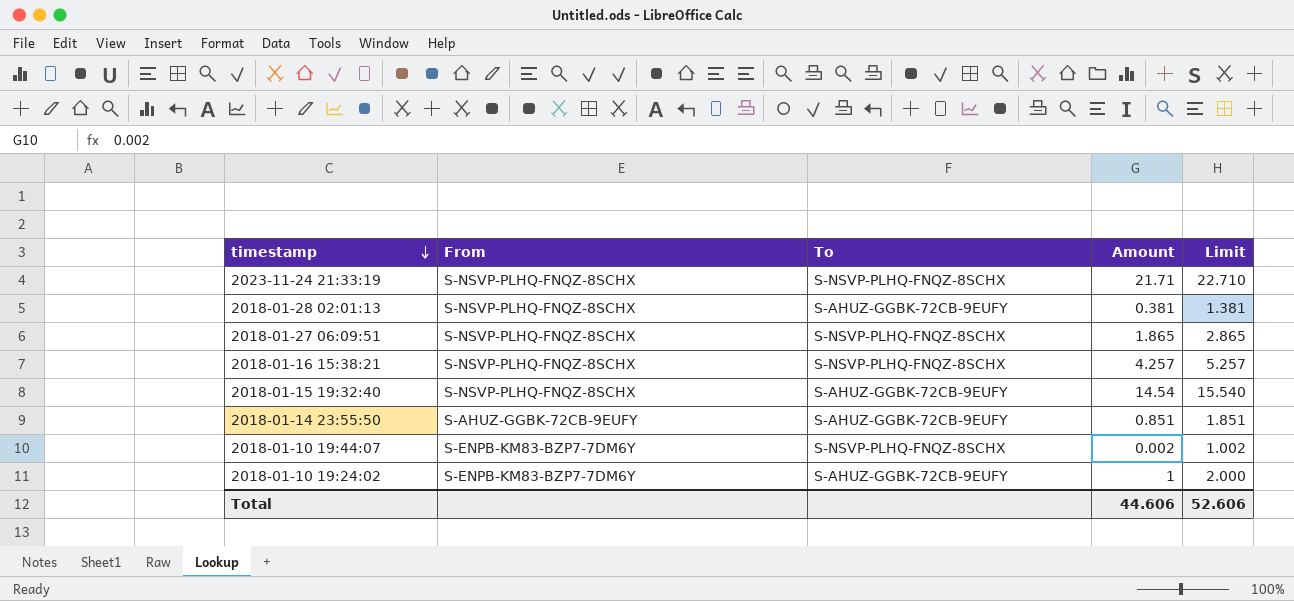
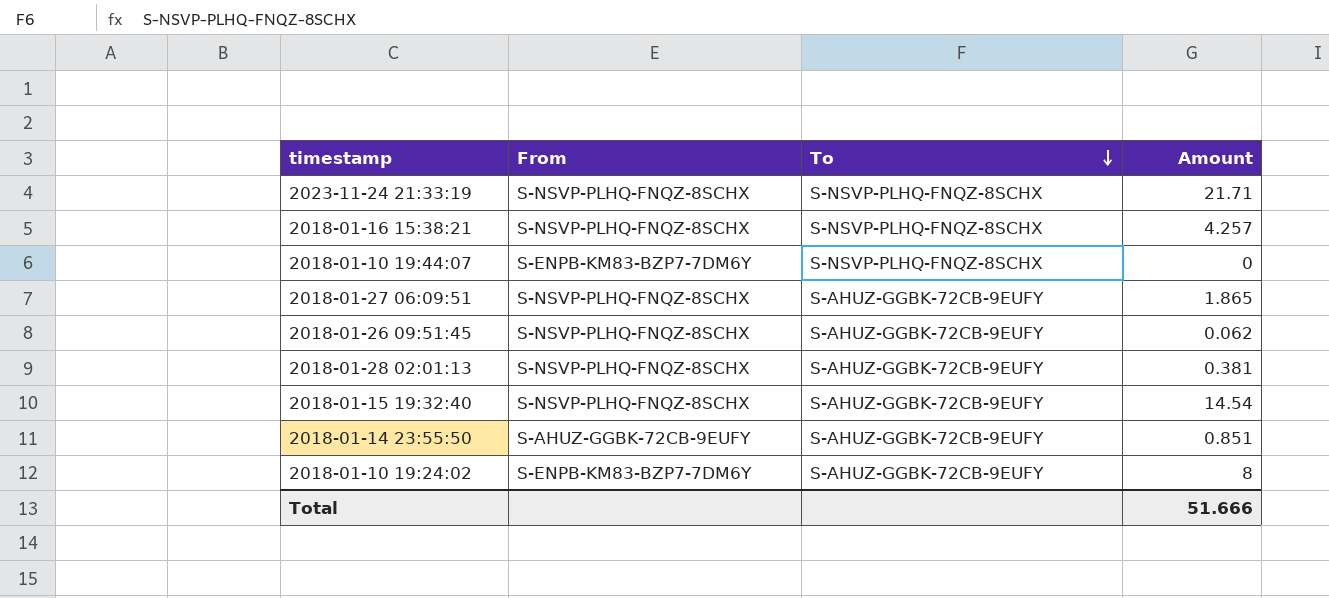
row order: timestamp descending -> To descending
column Limit | formula: [Amount] + 1 -> none
2018-01-10 19:44:07 | Amount: 0.002 -> 0
2018-01-27 06:09:51 | To: S-NSVP-PLHQ-FNQZ-8SCHX -> S-AHUZ-GGBK-72CB-9EUFY
row 2018-01-26 09:51:45: none -> S-NSVP-PLHQ-FNQZ-8SCHX | S-AHUZ-GGBK-72CB-9EUFY | 0.062
2018-01-10 19:24:02 | Amount: 1 -> 8
Total | Amount: 44.606 -> 51.666

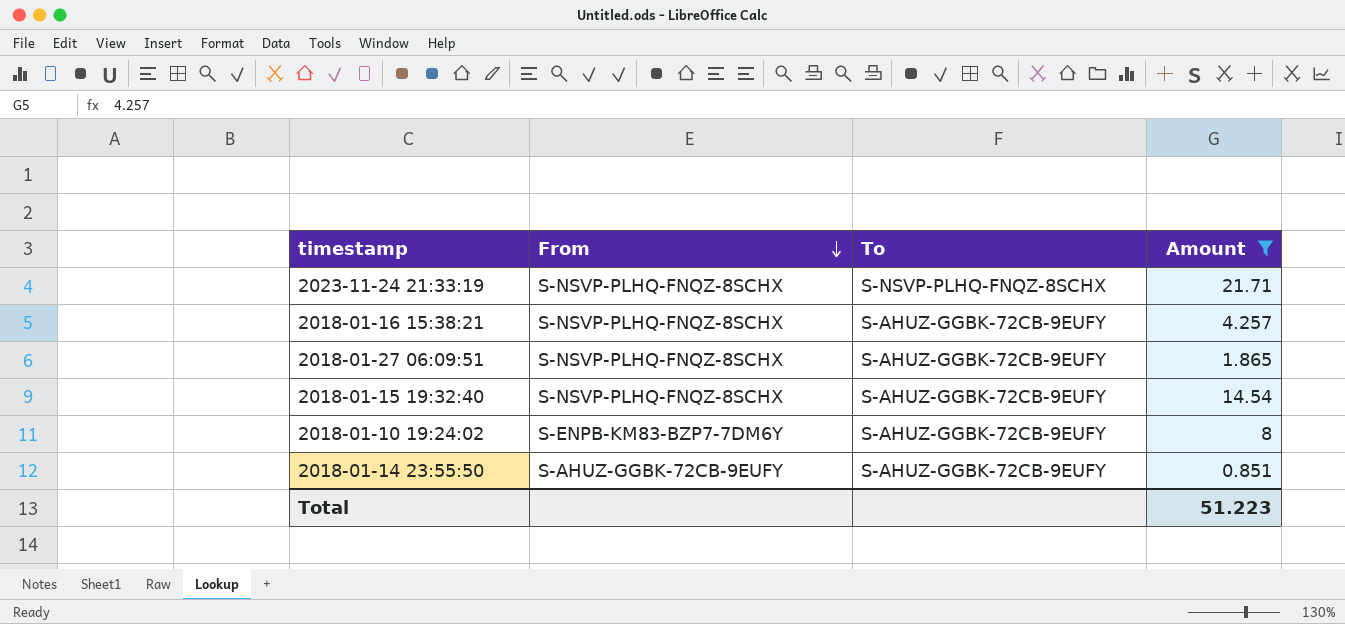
filter: none -> Amount >= 0.851
row order: To descending -> From descending
2018-01-16 15:38:21 | To: S-NSVP-PLHQ-FNQZ-8SCHX -> S-AHUZ-GGBK-72CB-9EUFY
Total | Amount: 51.666 -> 51.223

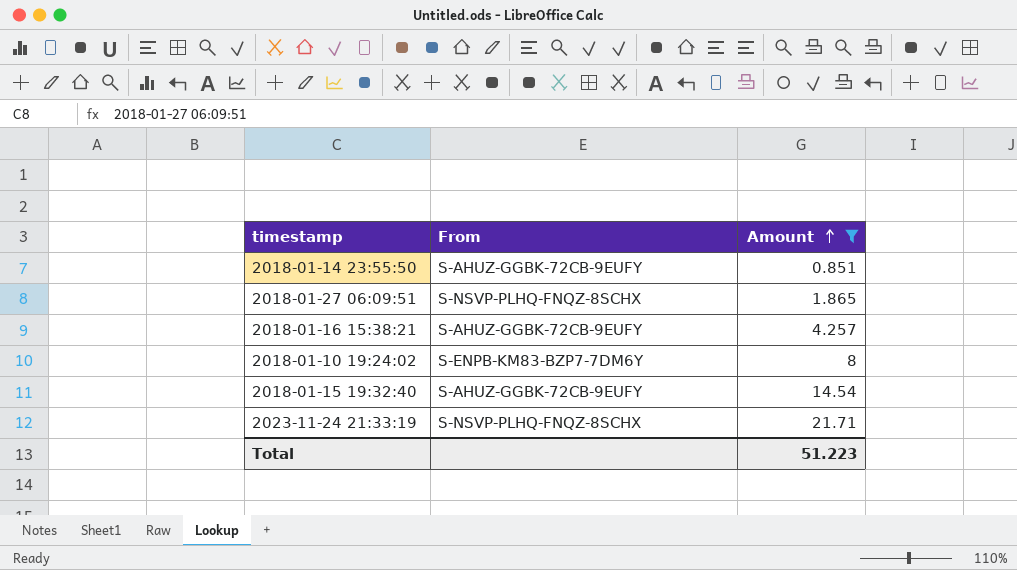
row order: From descending -> Amount ascending
column To | position: 3 -> none
2018-01-16 15:38:21 | From: S-NSVP-PLHQ-FNQZ-8SCHX -> S-AHUZ-GGBK-72CB-9EUFY
2018-01-15 19:32:40 | From: S-NSVP-PLHQ-FNQZ-8SCHX -> S-AHUZ-GGBK-72CB-9EUFY

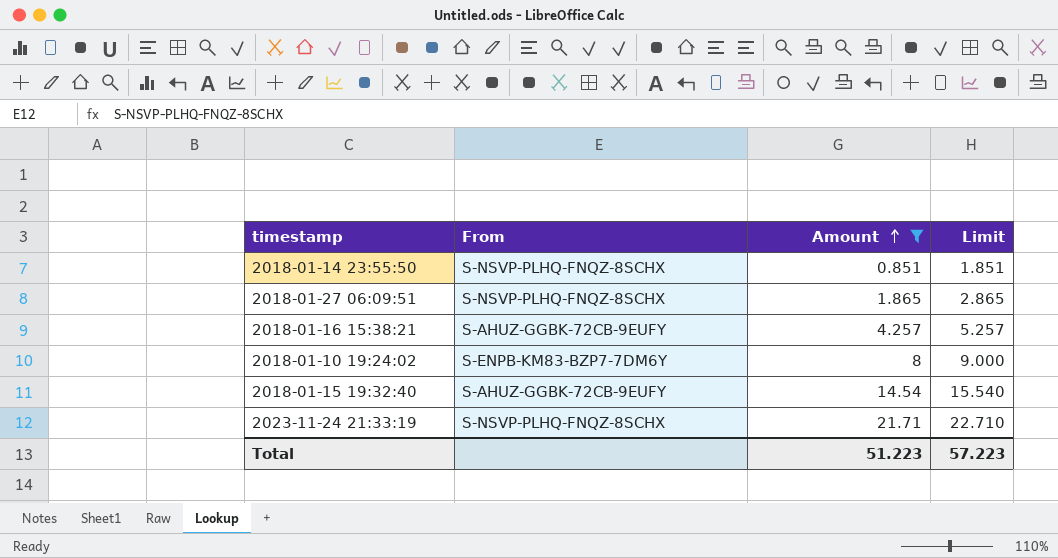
column Limit | formula: none -> [Amount] + 1
2018-01-14 23:55:50 | From: S-AHUZ-GGBK-72CB-9EUFY -> S-NSVP-PLHQ-FNQZ-8SCHX

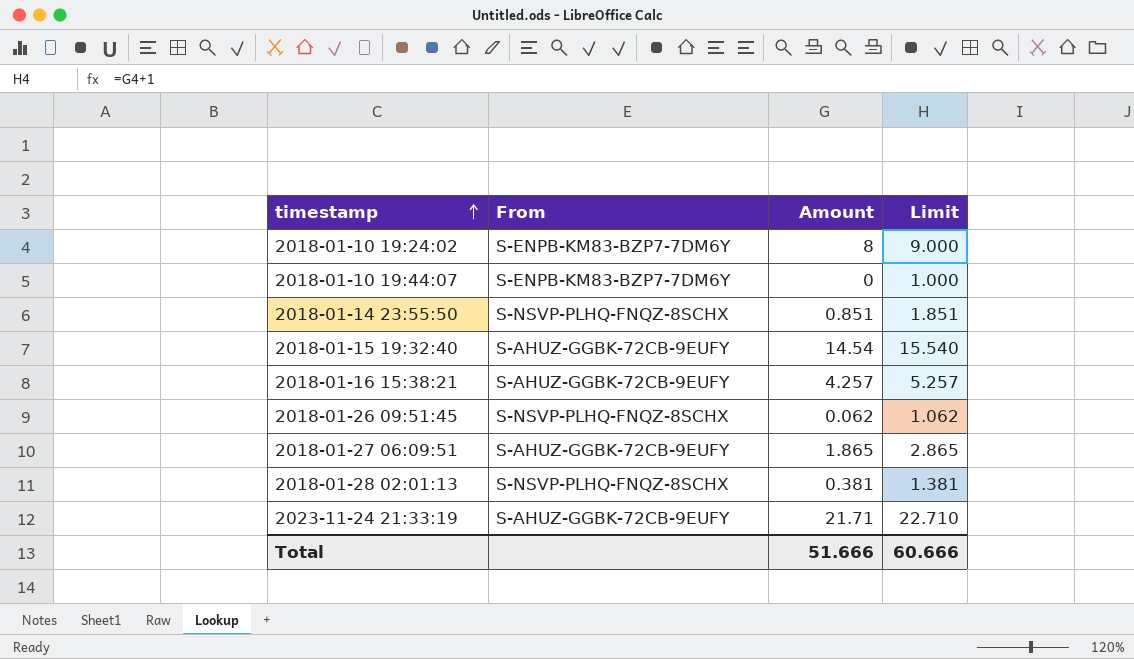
filter: Amount >= 0.851 -> none
row order: Amount ascending -> timestamp ascending
2018-01-27 06:09:51 | From: S-NSVP-PLHQ-FNQZ-8SCHX -> S-AHUZ-GGBK-72CB-9EUFY
2023-11-24 21:33:19 | From: S-NSVP-PLHQ-FNQZ-8SCHX -> S-AHUZ-GGBK-72CB-9EUFY
Total | Amount: 51.223 -> 51.666
Total | Limit: 57.223 -> 60.666

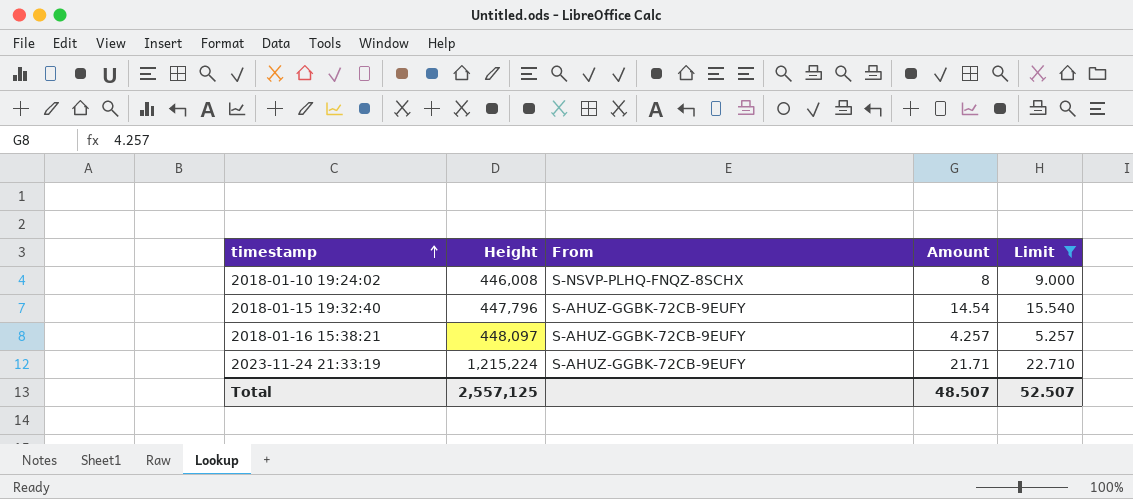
filter: none -> Limit >= 5.257
column Height | position: none -> 2
2018-01-10 19:24:02 | From: S-ENPB-KM83-BZP7-7DM6Y -> S-NSVP-PLHQ-FNQZ-8SCHX
Total | Amount: 51.666 -> 48.507
Total | Limit: 60.666 -> 52.507

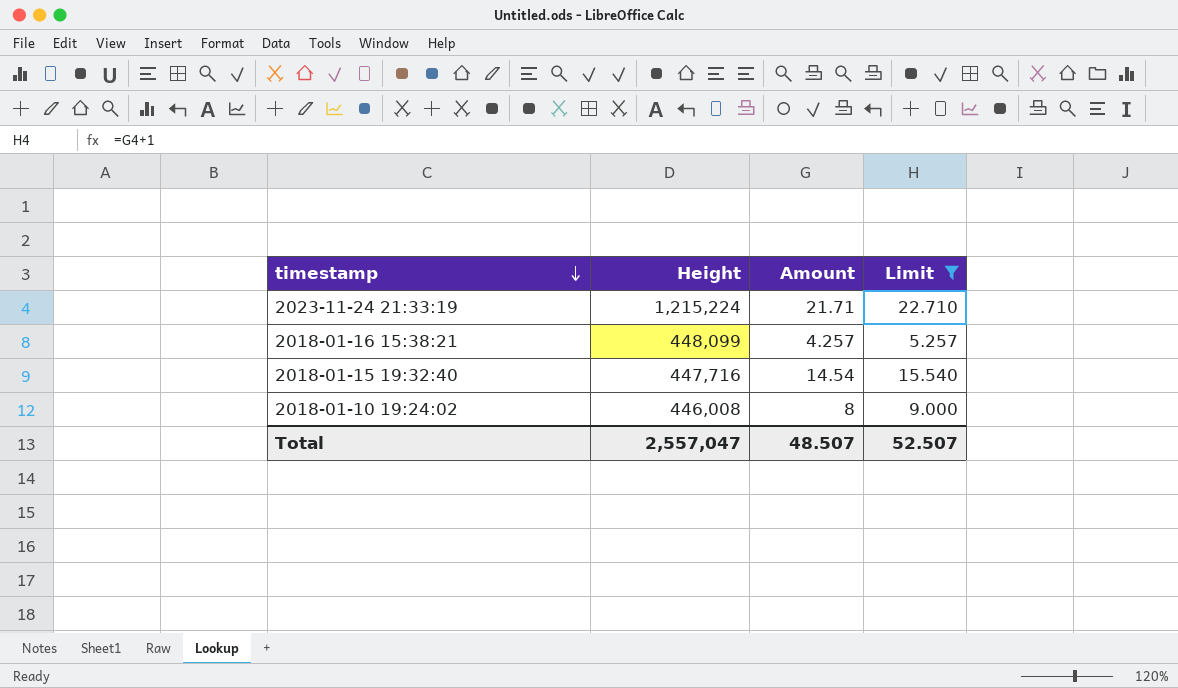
row order: timestamp ascending -> timestamp descending
column From | position: 3 -> none
2018-01-16 15:38:21 | Height: 448,097 -> 448,099
2018-01-15 19:32:40 | Height: 447,796 -> 447,716
Total | Height: 2,557,125 -> 2,557,047

